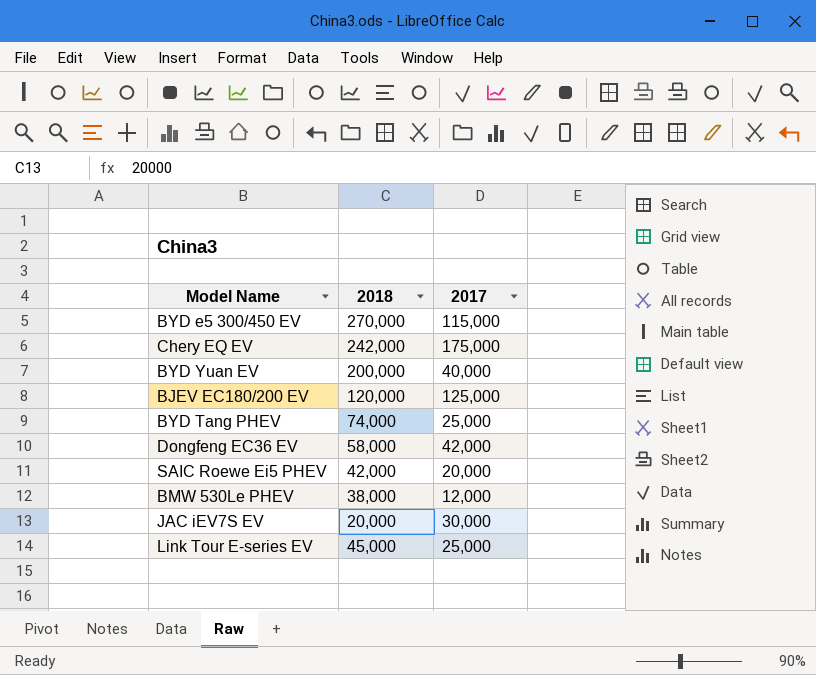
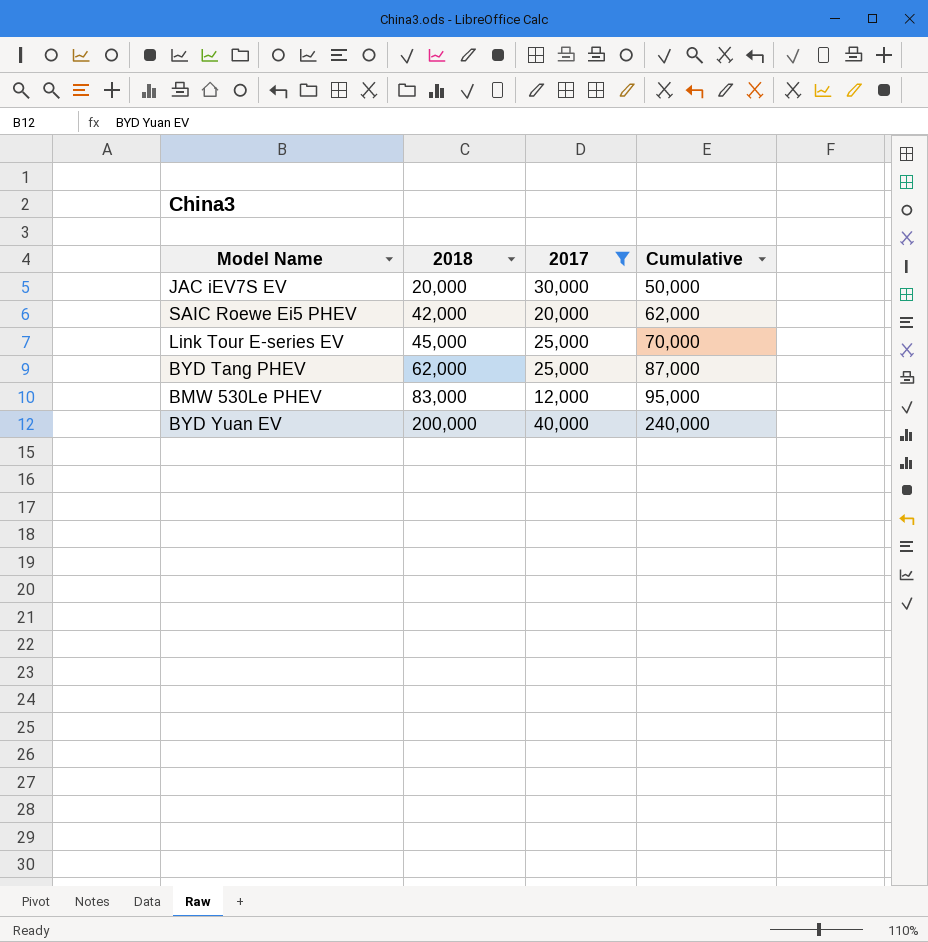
filter: none -> 2017 <= 40,000
row order: none -> 2018 ascending
column Cumulative | formula: none -> [2018] + [2017]
BYD Tang PHEV | 2018: 74,000 -> 62,000
BMW 530Le PHEV | 2018: 38,000 -> 83,000

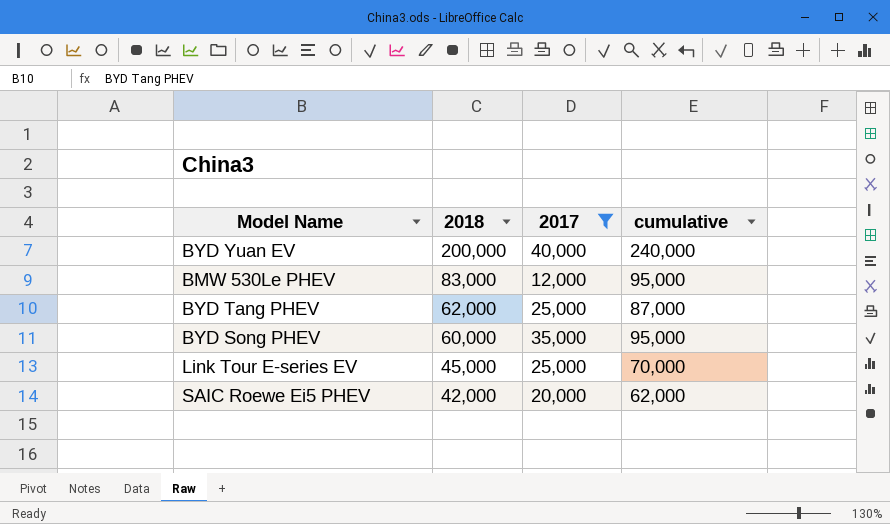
row order: 2018 ascending -> 2018 descending
column name: Cumulative -> cumulative
row JAC iEV7S EV: 20,000 | 30,000 | 50,000 -> none
row BYD Song PHEV: none -> 60,000 | 35,000 | 95,000

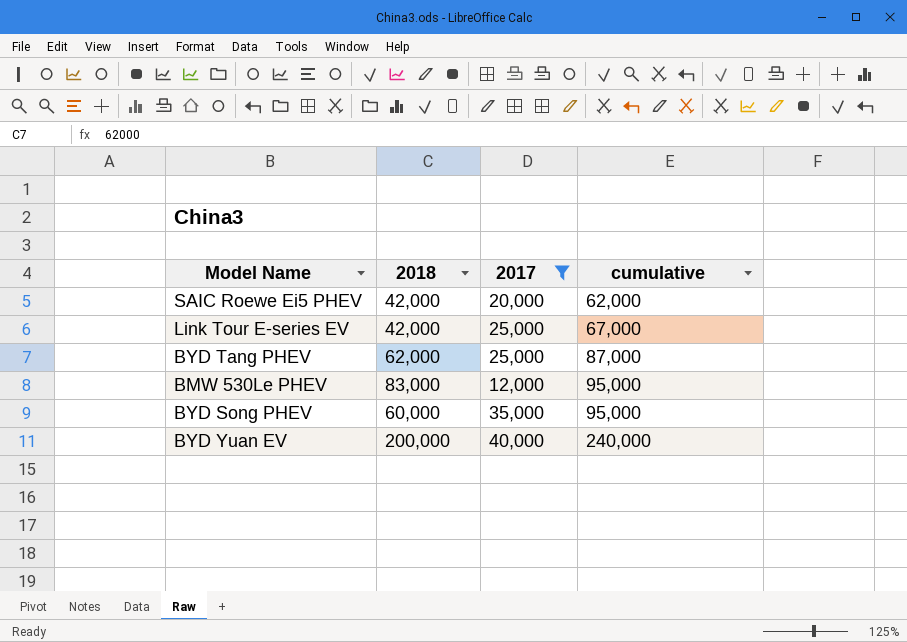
row order: 2018 descending -> cumulative ascending
Link Tour E-series EV | 2018: 45,000 -> 42,000
Link Tour E-series EV | cumulative: 70,000 -> 67,000

